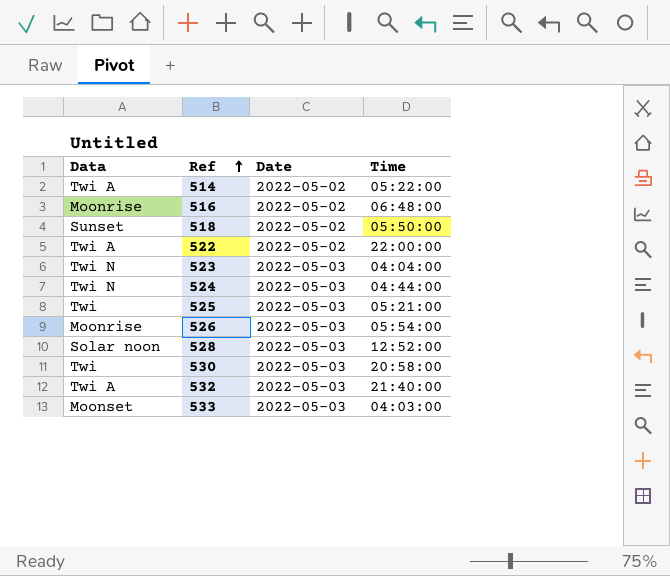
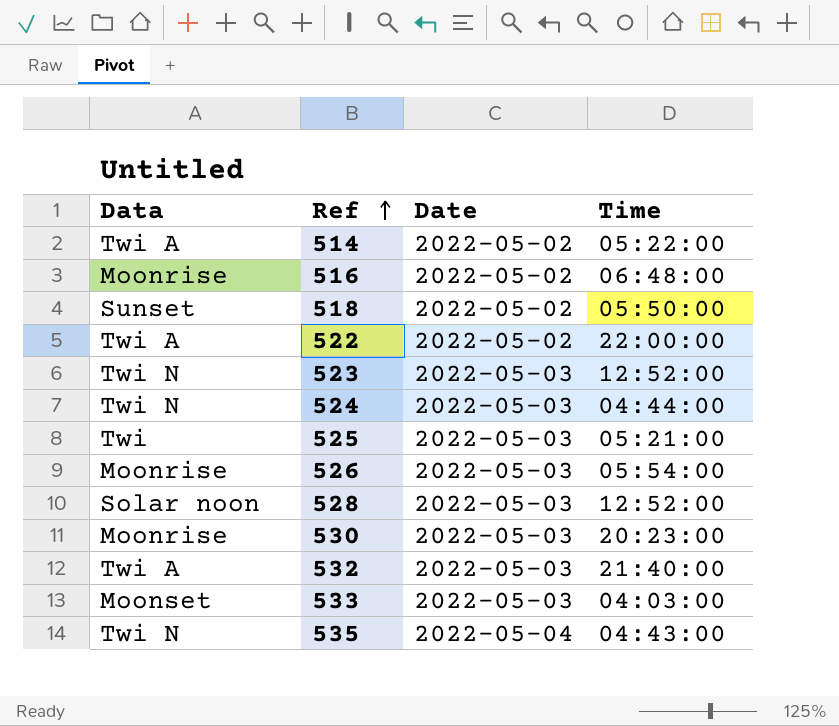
523 | Time: 04:04:00 -> 12:52:00
530 | Data: Twi -> Moonrise
530 | Time: 20:58:00 -> 20:23:00
row 535: none -> Twi N | 2022-05-04 | 04:43:00

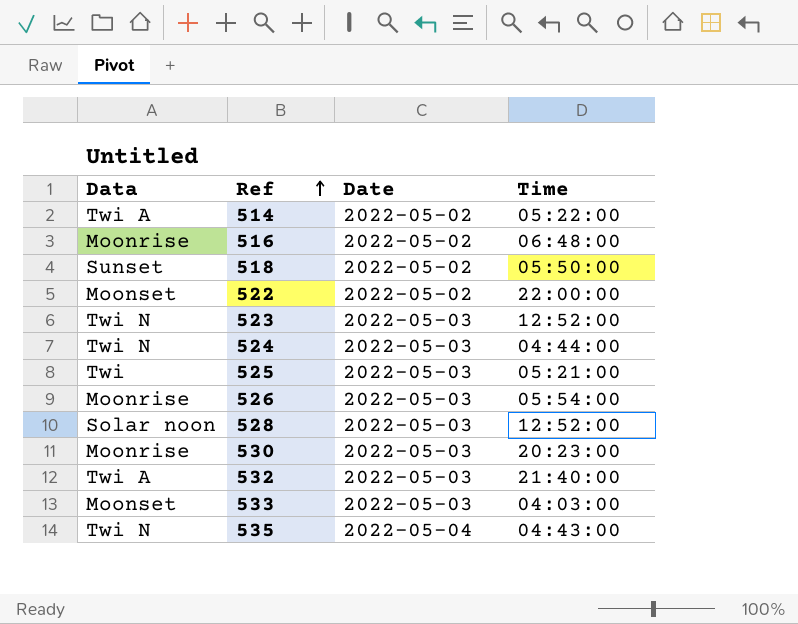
522 | Data: Twi A -> Moonset

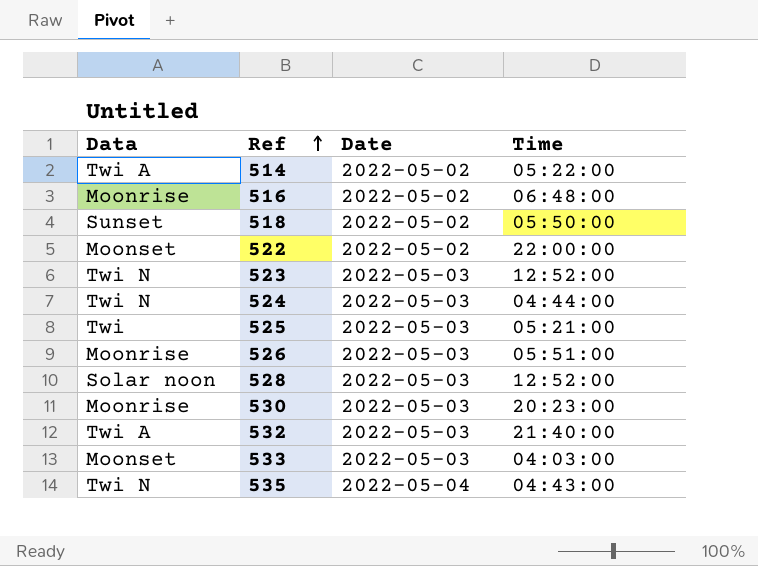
526 | Time: 05:54:00 -> 05:51:00

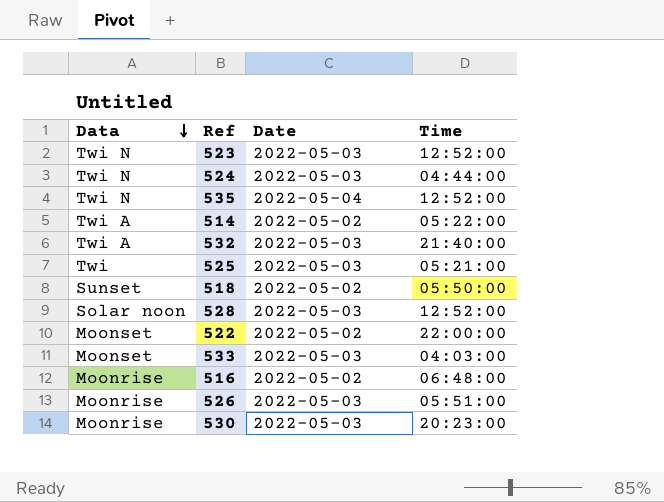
row order: Ref ascending -> Data descending
535 | Time: 04:43:00 -> 12:52:00

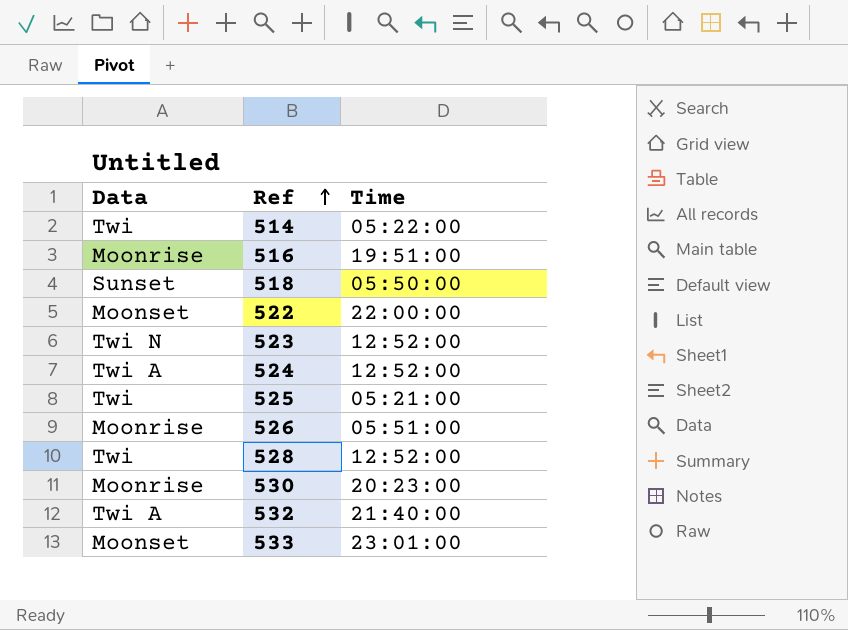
row order: Data descending -> Ref ascending
column Date | position: 3 -> none
row 535: Twi N | 2022-05-04 | 12:52:00 -> none
514 | Data: Twi A -> Twi
516 | Time: 06:48:00 -> 19:51:00
524 | Data: Twi N -> Twi A
524 | Time: 04:44:00 -> 12:52:00
528 | Data: Solar noon -> Twi
533 | Time: 04:03:00 -> 23:01:00

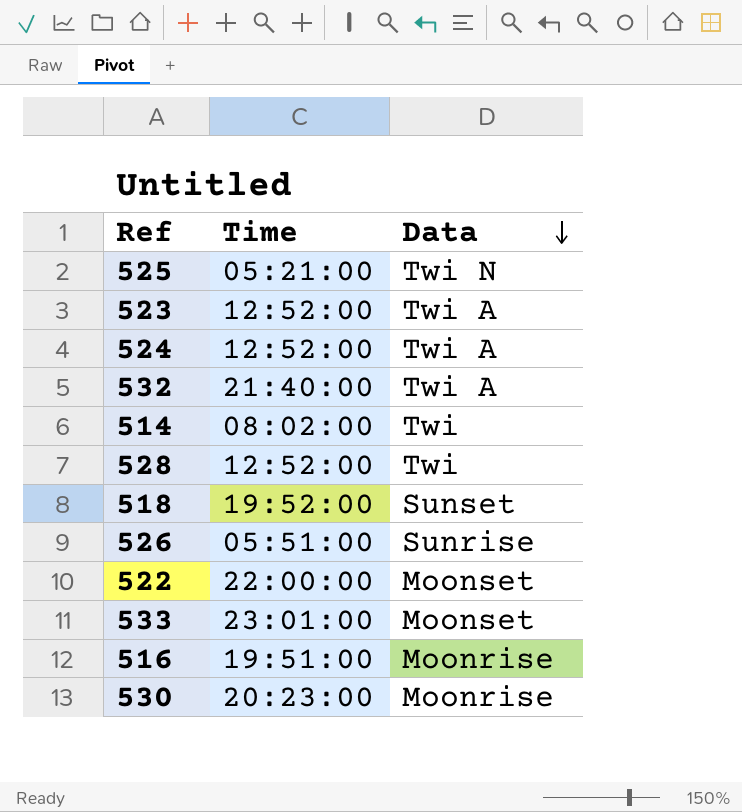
row order: Ref ascending -> Data descending
column Data | position: 1 -> 3
525 | Data: Twi -> Twi N
523 | Data: Twi N -> Twi A
514 | Time: 05:22:00 -> 08:02:00
518 | Time: 05:50:00 -> 19:52:00
526 | Data: Moonrise -> Sunrise

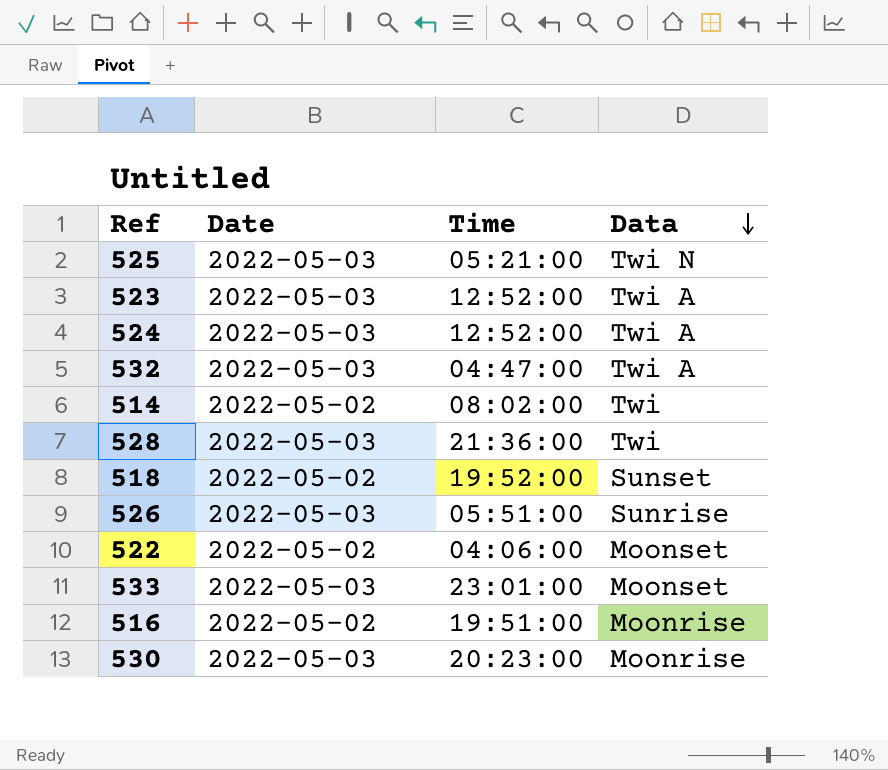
column Date | position: none -> 2
532 | Time: 21:40:00 -> 04:47:00
528 | Time: 12:52:00 -> 21:36:00
522 | Time: 22:00:00 -> 04:06:00

